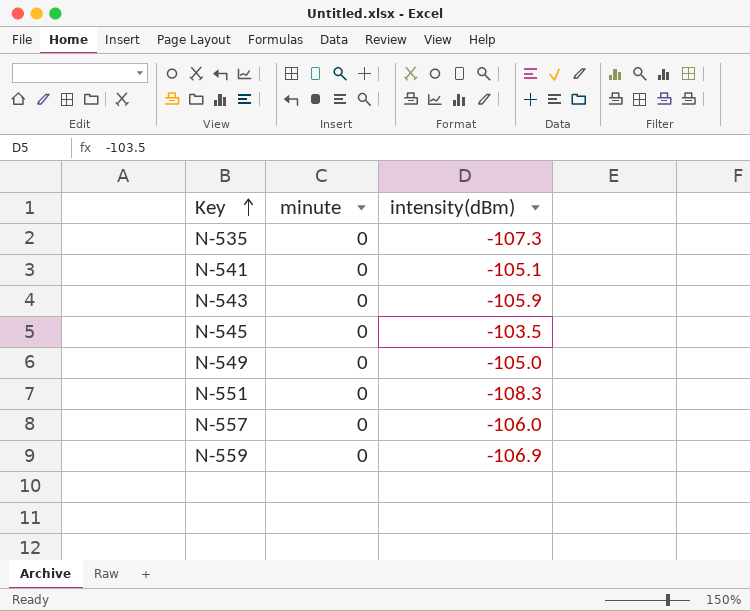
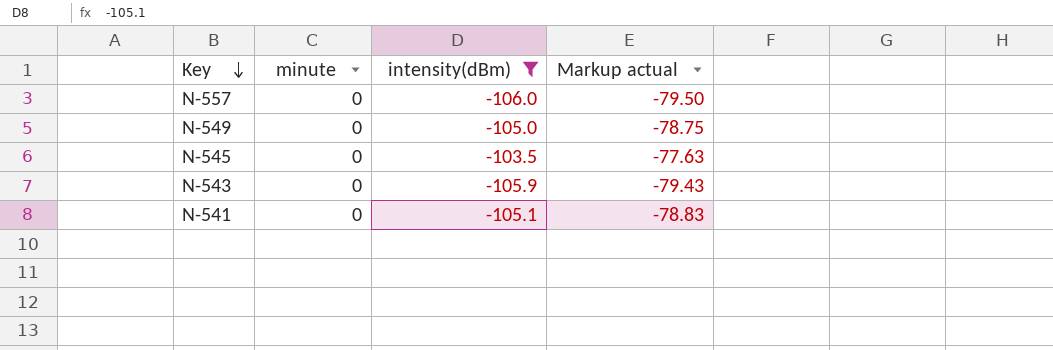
filter: none -> intensity(dBm) >= -106.0
row order: Key ascending -> Key descending
column Markup actual | formula: none -> [intensity(dBm)] * 0.75

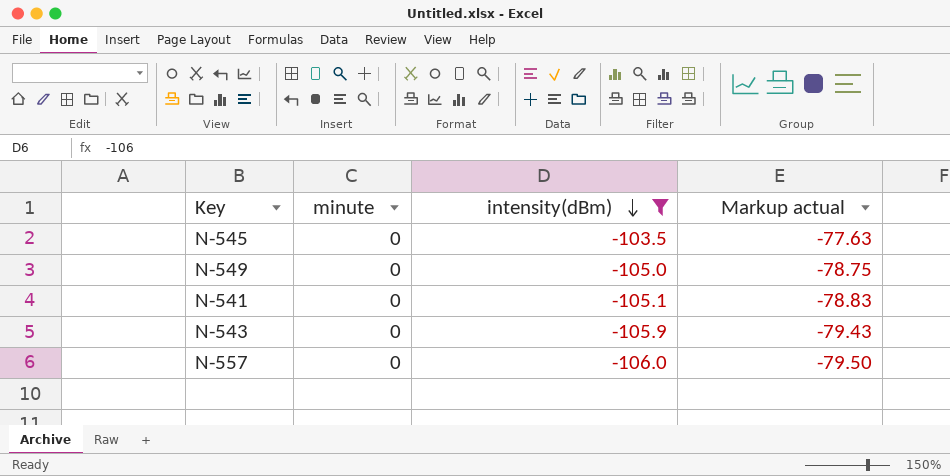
row order: Key descending -> intensity(dBm) descending

